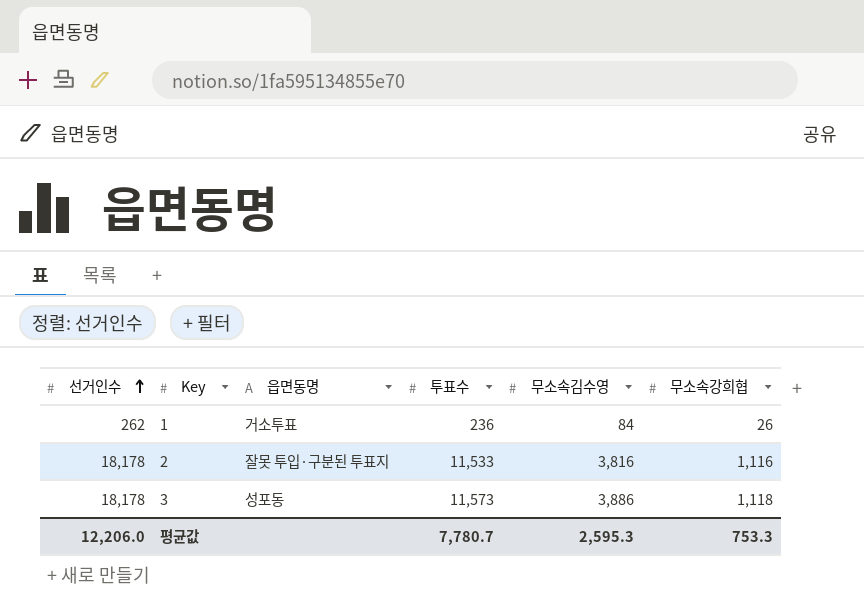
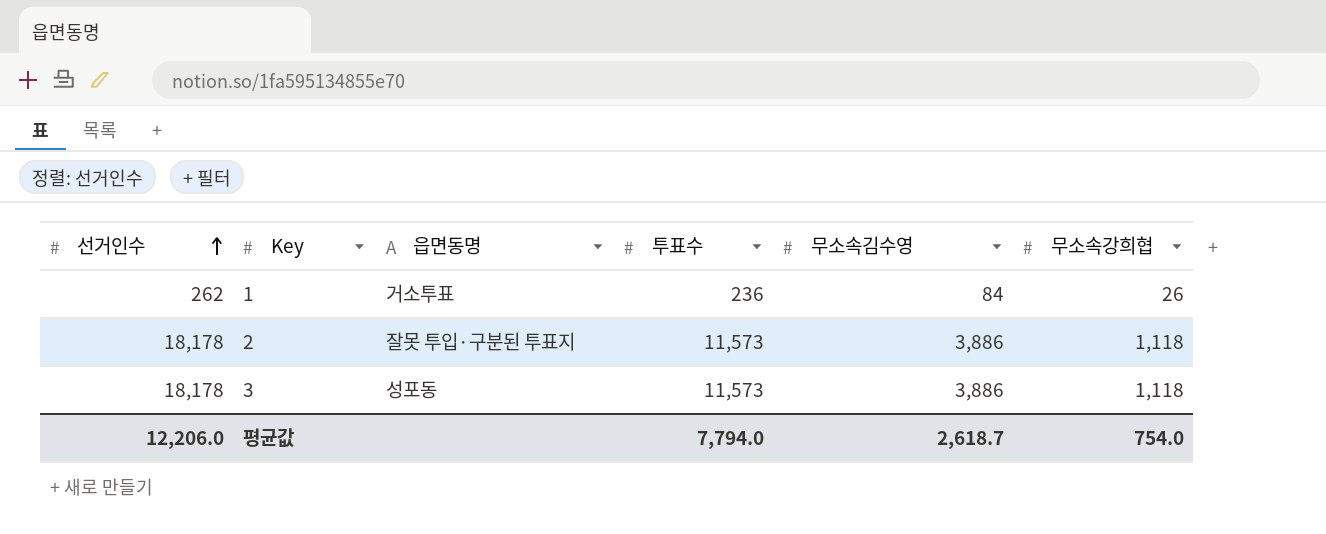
2 | 투표수: 11,533 -> 11,573
2 | 무소속김수영: 3,816 -> 3,886
2 | 무소속강희협: 1,116 -> 1,118
평균값 | 투표수: 7,780.7 -> 7,794.0
평균값 | 무소속김수영: 2,595.3 -> 2,618.7
평균값 | 무소속강희협: 753.3 -> 754.0

